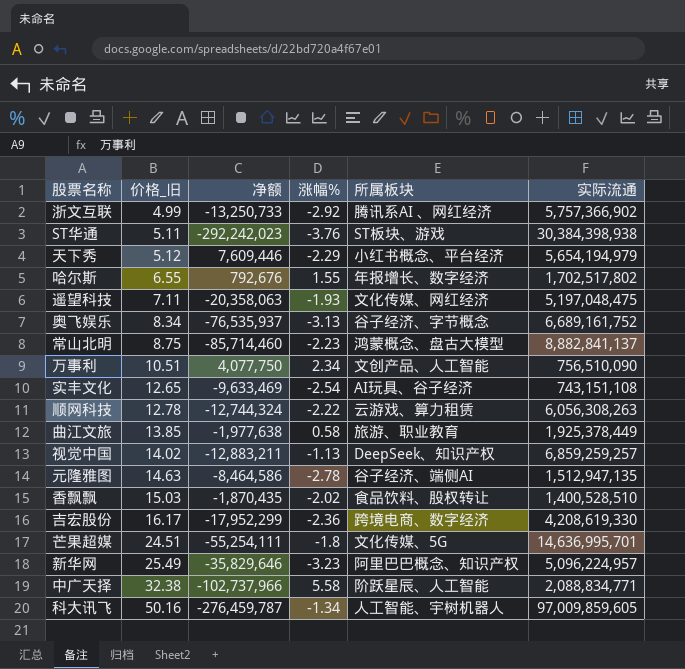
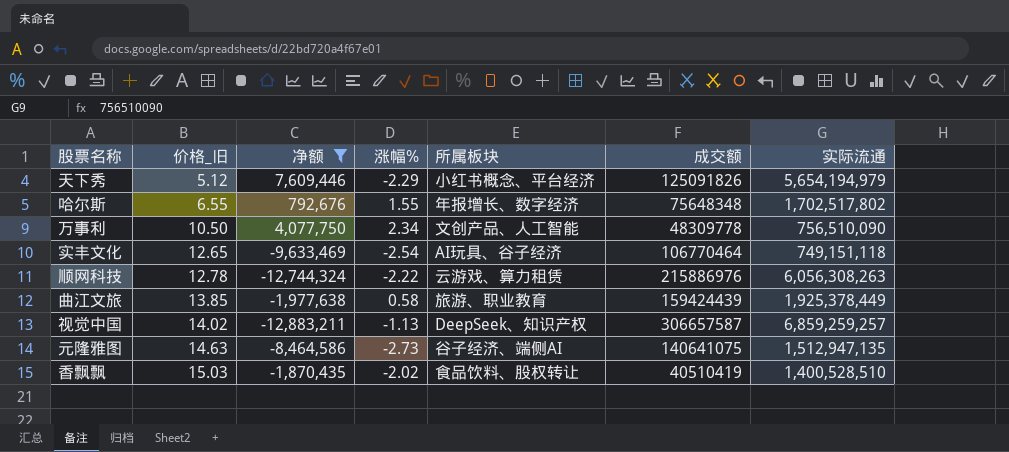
filter: none -> 净额 >= -12,883,211
column 成交额 | position: none -> 6
万事利 | 价格_旧: 10.51 -> 10.50
实丰文化 | 实际流通: 743,151,108 -> 749,151,118
元隆雅图 | 涨幅%: -2.78 -> -2.73

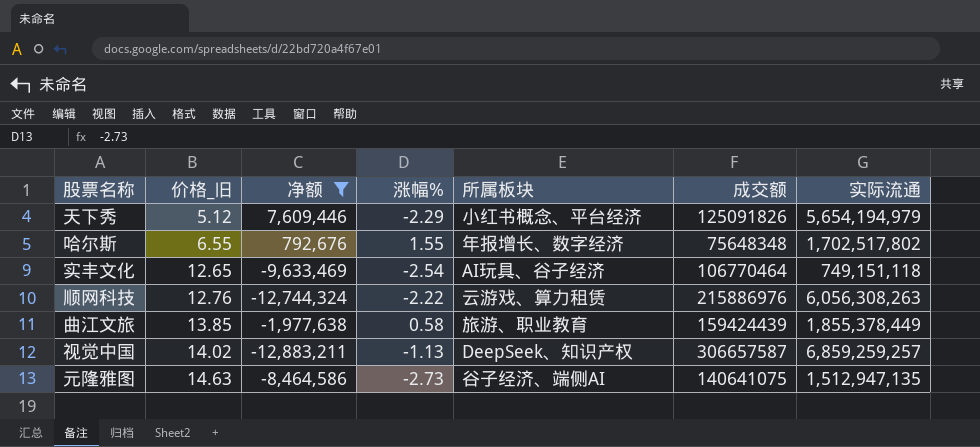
row 万事利: 10.50 | 4,077,750 | 2.34 | 文创产品、人工智能 | 48309778 | 756,510,090 -> none
row 香飘飘: 15.03 | -1,870,435 | -2.02 | 食品饮料、股权转让 | 40510419 | 1,400,528,510 -> none
顺网科技 | 价格_旧: 12.78 -> 12.76
曲江文旅 | 实际流通: 1,925,378,449 -> 1,855,378,449

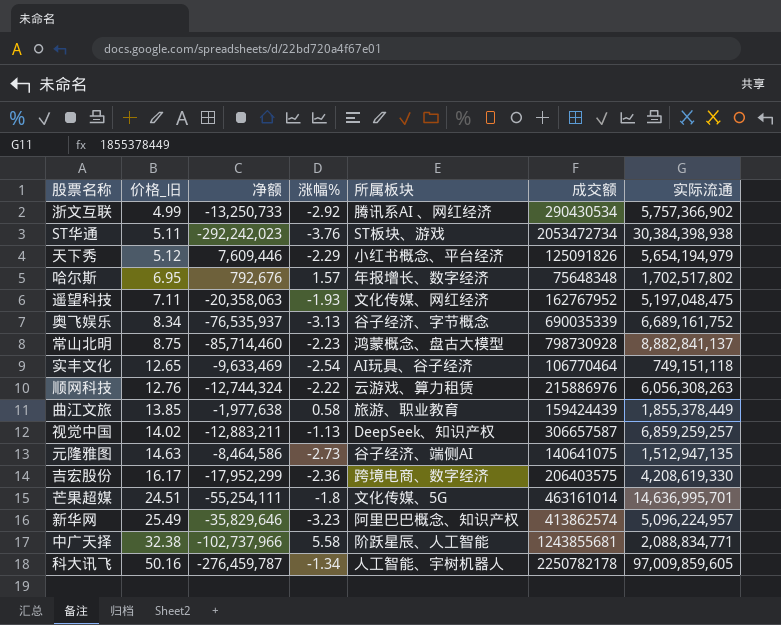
filter: 净额 >= -12,883,211 -> none
哈尔斯 | 价格_旧: 6.55 -> 6.95
哈尔斯 | 涨幅%: 1.55 -> 1.57

